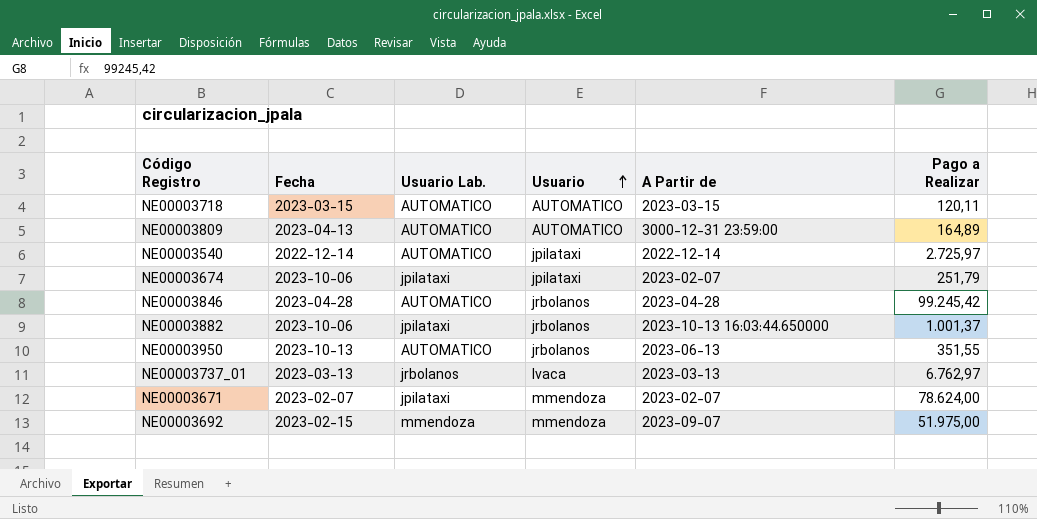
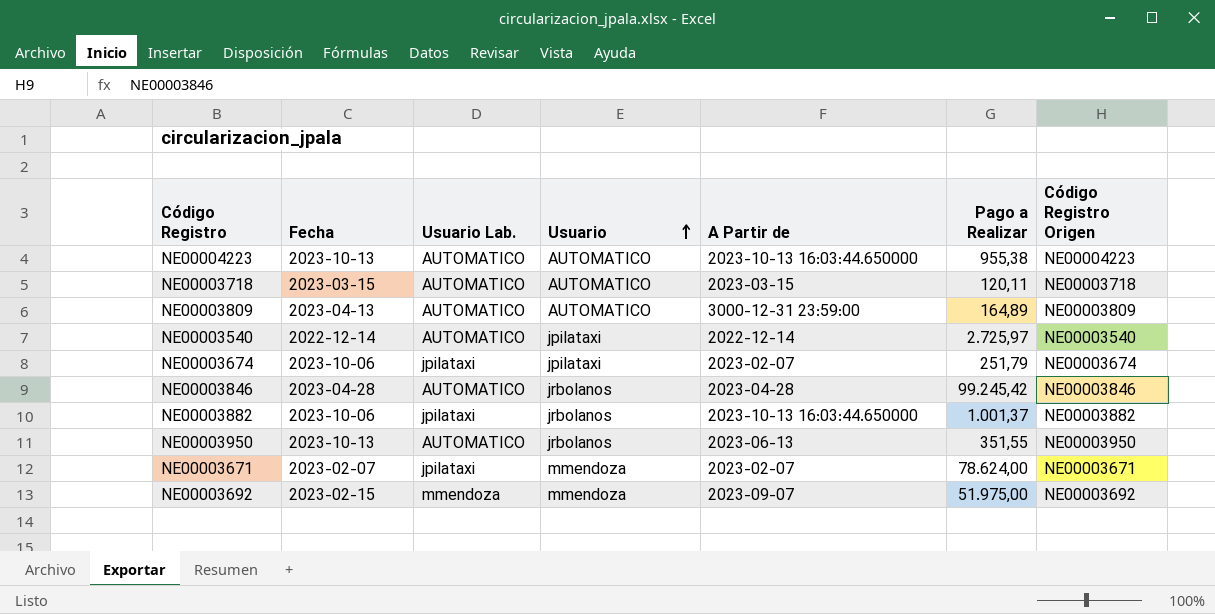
column Código Registro Origen | position: none -> 7
row NE00003737_01: 2023-03-13 | jrbolanos | lvaca | 2023-03-13 | 6.762,97 -> none
row NE00004223: none -> 2023-10-13 | AUTOMATICO | AUTOMATICO | 2023-10-13 16:03:44.650000 | 955,38 | NE00004223

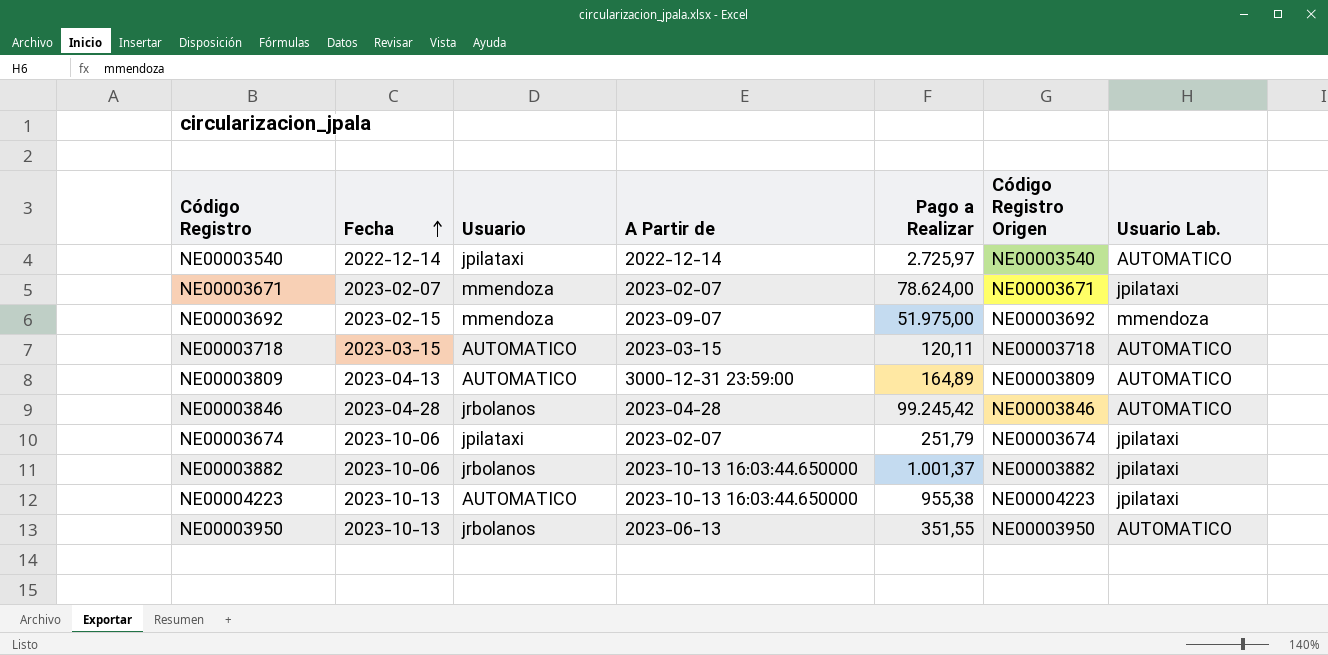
row order: Usuario ascending -> Fecha ascending
column Usuario Lab. | position: 3 -> 7
NE00004223 | Usuario Lab.: AUTOMATICO -> jpilataxi

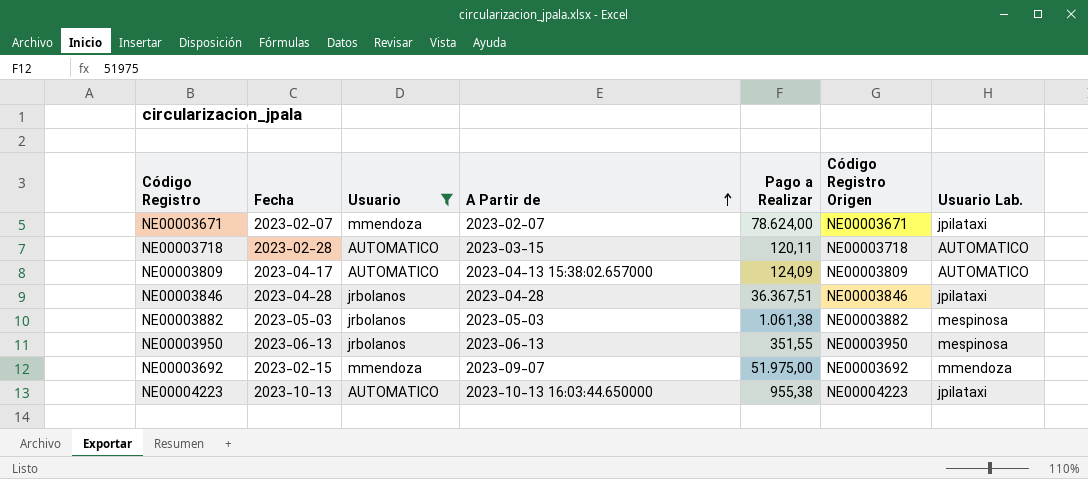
filter: none -> Usuario != jpilataxi
row order: Fecha ascending -> A Partir de ascending
NE00003718 | Fecha: 2023-03-15 -> 2023-02-28
NE00003809 | Fecha: 2023-04-13 -> 2023-04-17
NE00003809 | A Partir de: 3000-12-31 23:59:00 -> 2023-04-13 15:38:02.657000
NE00003809 | Pago a Realizar: 164,89 -> 124,09
NE00003846 | Pago a Realizar: 99.245,42 -> 36.367,51
NE00003846 | Usuario Lab.: AUTOMATICO -> jpilataxi
NE00003882 | Fecha: 2023-10-06 -> 2023-05-03
NE00003882 | A Partir de: 2023-10-13 16:03:44.650000 -> 2023-05-03
NE00003882 | Pago a Realizar: 1.001,37 -> 1.061,38
NE00003882 | Usuario Lab.: jpilataxi -> mespinosa
NE00003950 | Fecha: 2023-10-13 -> 2023-06-13
NE00003950 | Usuario Lab.: AUTOMATICO -> mespinosa

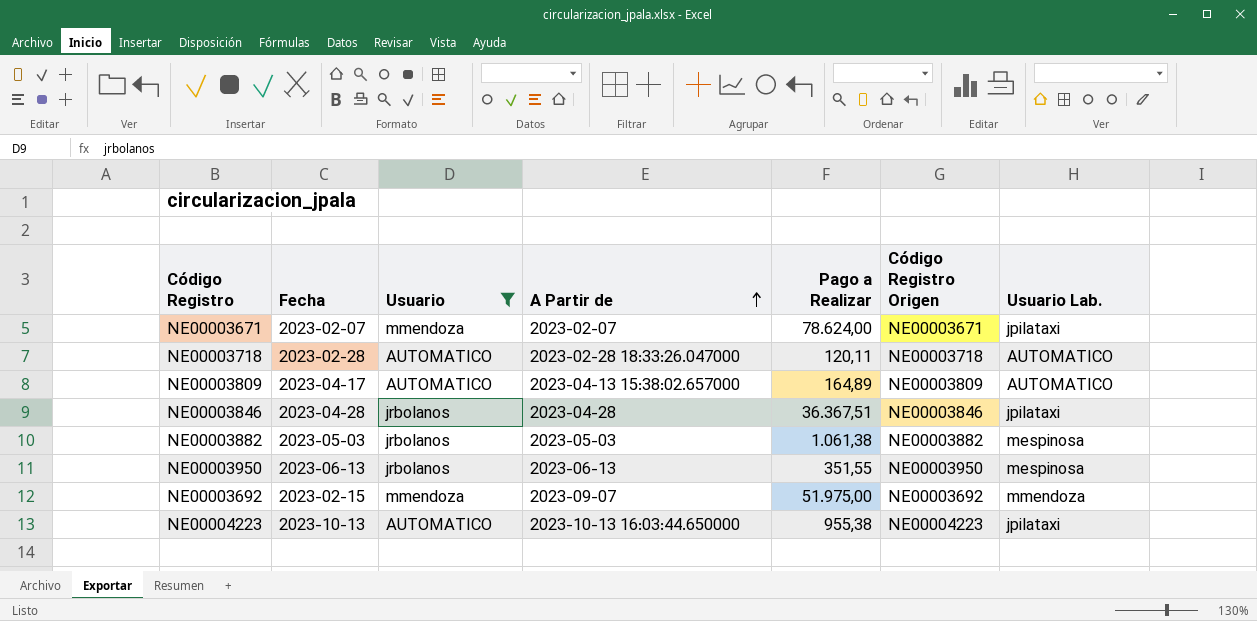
NE00003718 | A Partir de: 2023-03-15 -> 2023-02-28 18:33:26.047000
NE00003809 | Pago a Realizar: 124,09 -> 164,89

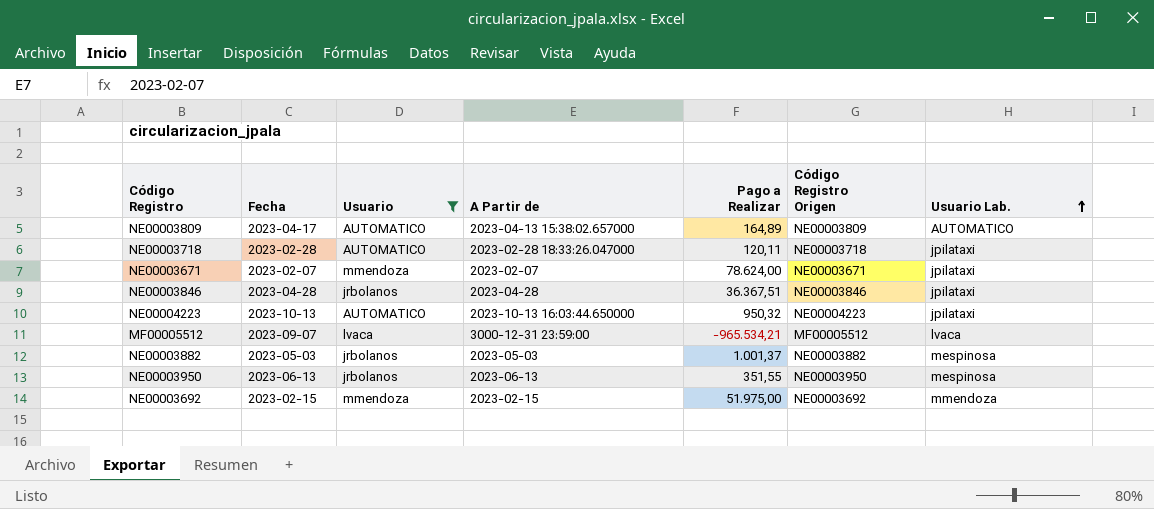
row order: A Partir de ascending -> Usuario Lab. ascending
NE00003718 | Usuario Lab.: AUTOMATICO -> jpilataxi
NE00004223 | Pago a Realizar: 955,38 -> 950,32
row MF00005512: none -> 2023-09-07 | lvaca | 3000-12-31 23:59:00 | -965.534,21 | MF00005512 | lvaca
NE00003882 | Pago a Realizar: 1.061,38 -> 1.001,37
NE00003692 | A Partir de: 2023-09-07 -> 2023-02-15

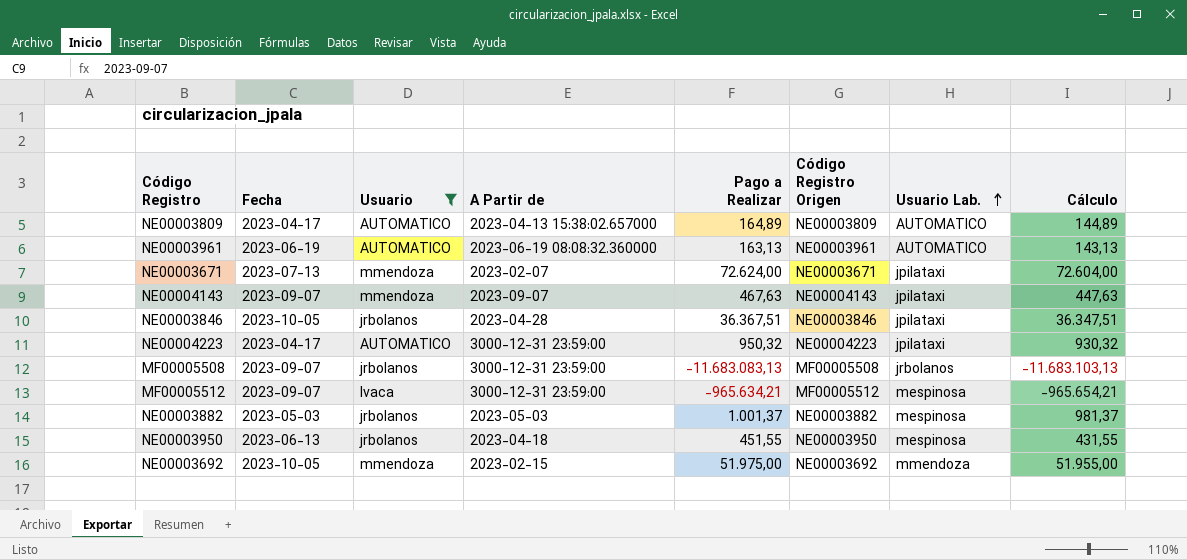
column Cálculo | formula: none -> [Pago a Realizar] - 20
row NE00003718: 2023-02-28 | AUTOMATICO | 2023-02-28 18:33:26.047000 | 120,11 | NE00003718 | jpilataxi -> none
row NE00003961: none -> 2023-06-19 | AUTOMATICO | 2023-06-19 08:08:32.360000 | 163,13 | NE00003961 | AUTOMATICO | 143,13
NE00003671 | Fecha: 2023-02-07 -> 2023-07-13
NE00003671 | Pago a Realizar: 78.624,00 -> 72.624,00
row NE00004143: none -> 2023-09-07 | mmendoza | 2023-09-07 | 467,63 | NE00004143 | jpilataxi | 447,63
NE00003846 | Fecha: 2023-04-28 -> 2023-10-05
NE00004223 | Fecha: 2023-10-13 -> 2023-04-17
NE00004223 | A Partir de: 2023-10-13 16:03:44.650000 -> 3000-12-31 23:59:00
row MF00005508: none -> 2023-09-07 | jrbolanos | 3000-12-31 23:59:00 | -11.683.083,13 | MF00005508 | jrbolanos | -11.683.103,13
MF00005512 | Pago a Realizar: -965.534,21 -> -965.634,21
MF00005512 | Usuario Lab.: lvaca -> mespinosa
NE00003950 | A Partir de: 2023-06-13 -> 2023-04-18
NE00003950 | Pago a Realizar: 351,55 -> 451,55
NE00003692 | Fecha: 2023-02-15 -> 2023-10-05

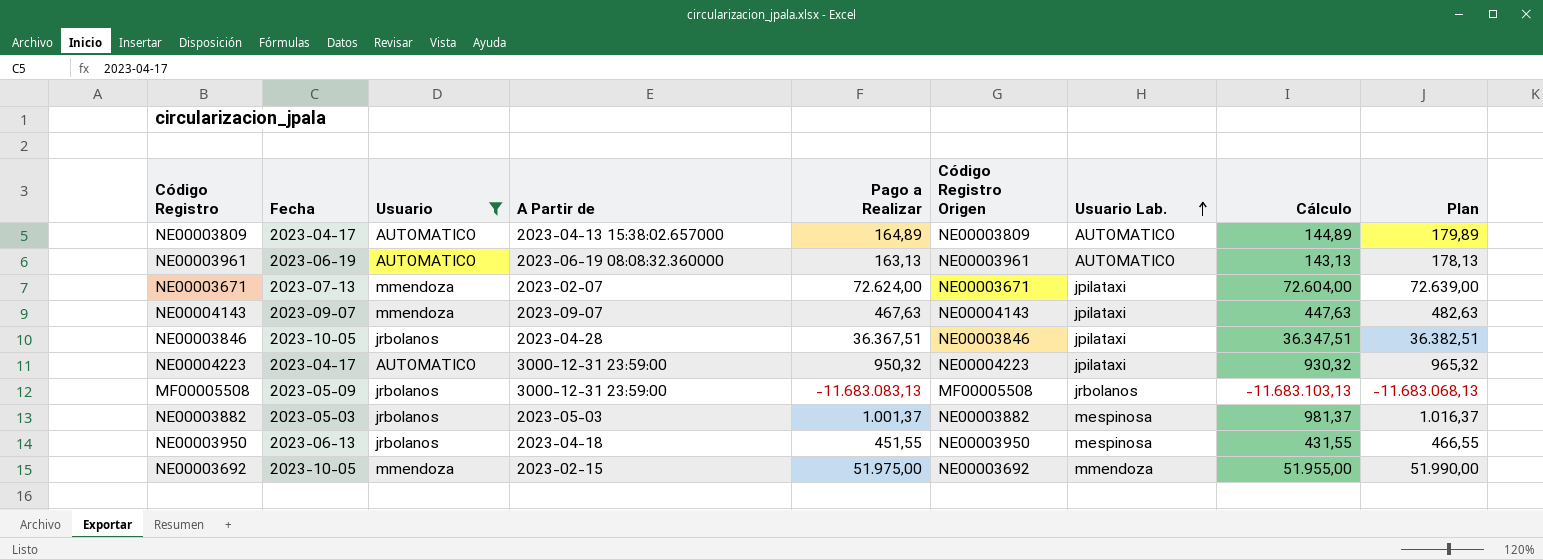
column Plan | formula: none -> [Pago a Realizar] + 15
row MF00005512: 2023-09-07 | lvaca | 3000-12-31 23:59:00 | -965.634,21 | MF00005512 | mespinosa | -965.654,21 -> none
MF00005508 | Fecha: 2023-09-07 -> 2023-05-09

